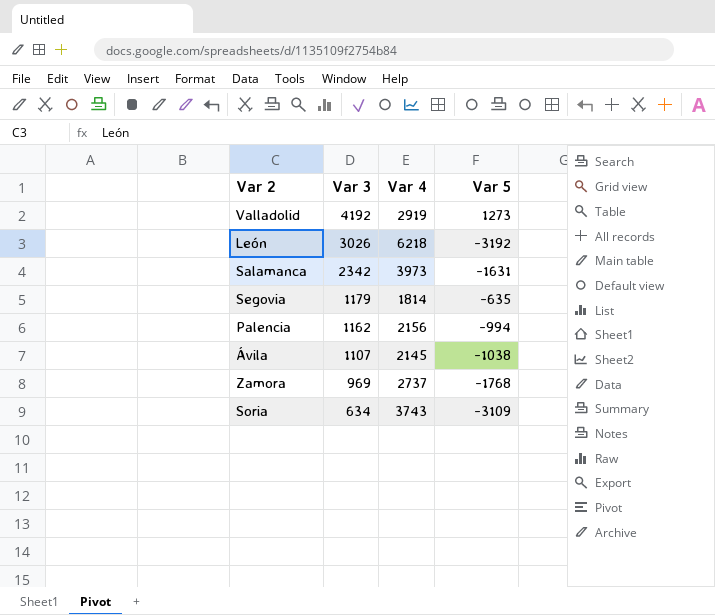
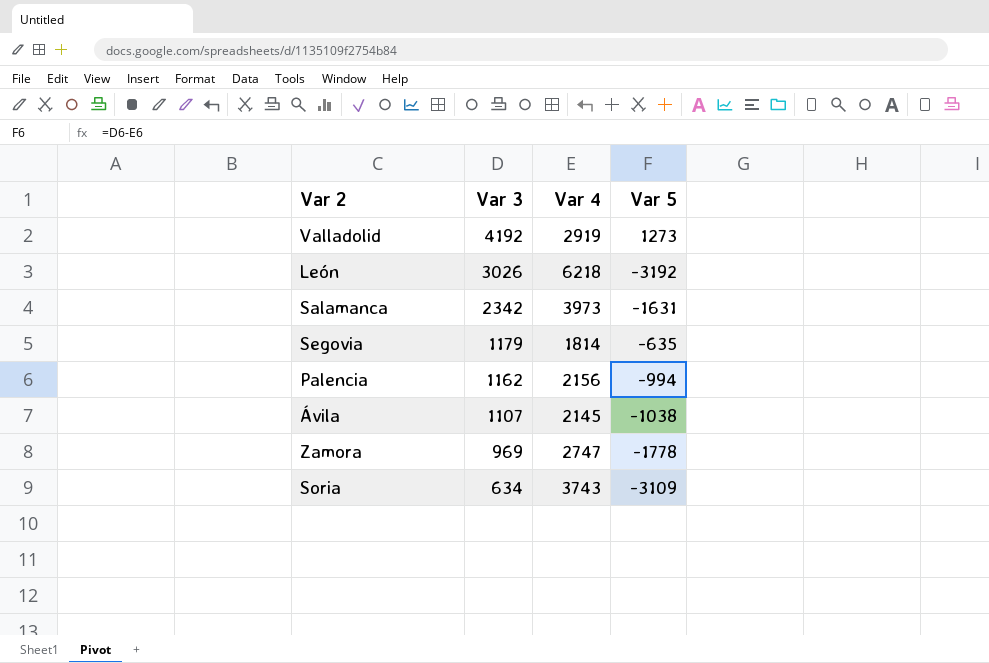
Zamora | Var 4: 2737 -> 2747
Zamora | Var 5: -1768 -> -1778

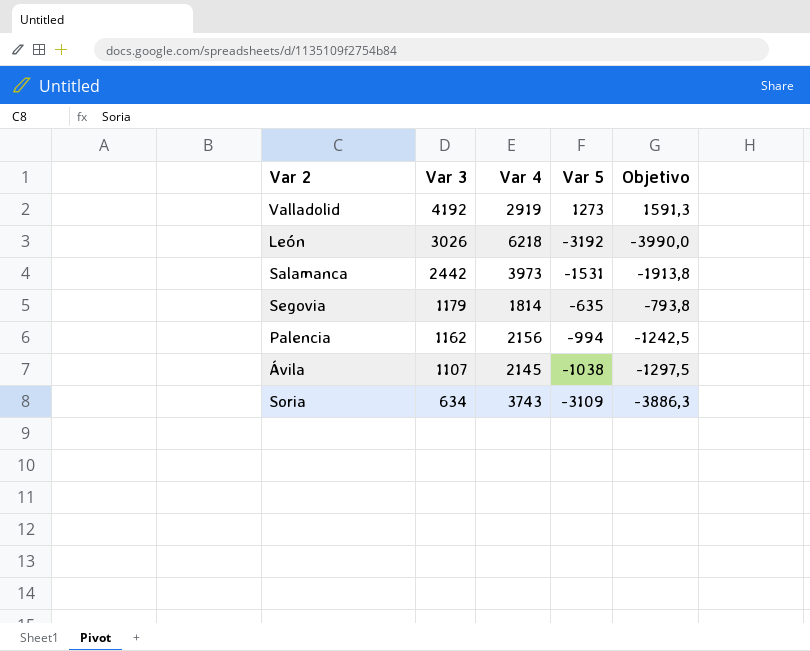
column Objetivo | formula: none -> [Var 5] * 1,25
row Zamora: 969 | 2747 | -1778 -> none
Salamanca | Var 3: 2342 -> 2442
Salamanca | Var 5: -1631 -> -1531

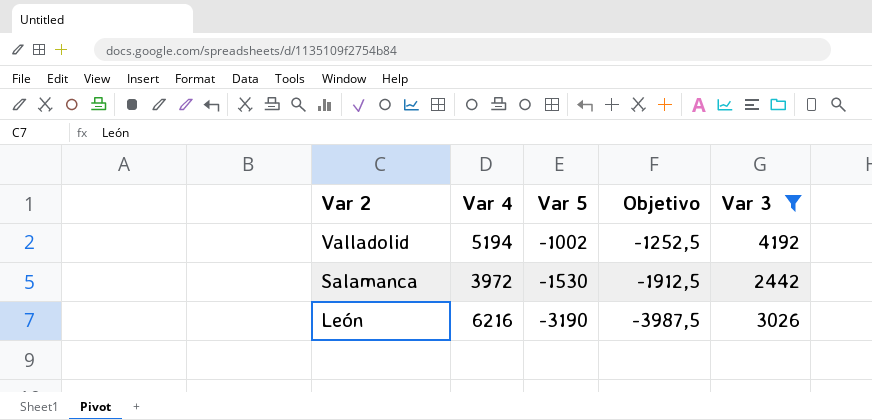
filter: none -> Var 3 >= 2442
row order: Var 3 descending -> Var 2 descending
column Var 3 | position: 2 -> 5
Valladolid | Var 4: 2919 -> 5194
Valladolid | Var 5: 1273 -> -1002
Valladolid | Objetivo: 1591,3 -> -1252,5
Salamanca | Var 4: 3973 -> 3972
Salamanca | Var 5: -1531 -> -1530
Salamanca | Objetivo: -1913,8 -> -1912,5
León | Var 4: 6218 -> 6216
León | Var 5: -3192 -> -3190
León | Objetivo: -3990,0 -> -3987,5

